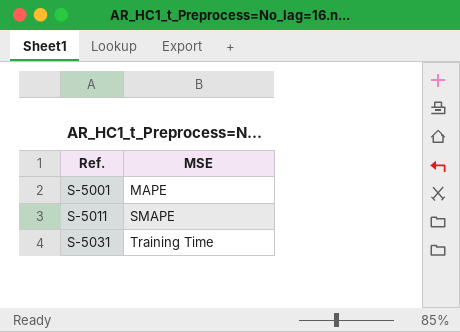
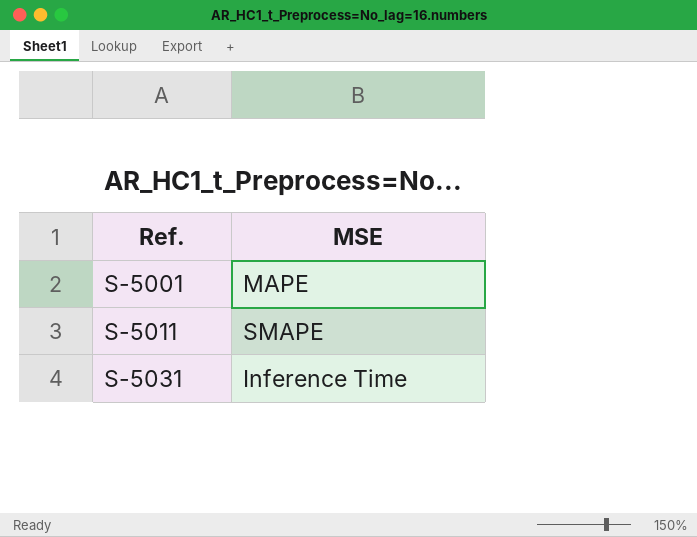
S-5031 | MSE: Training Time -> Inference Time

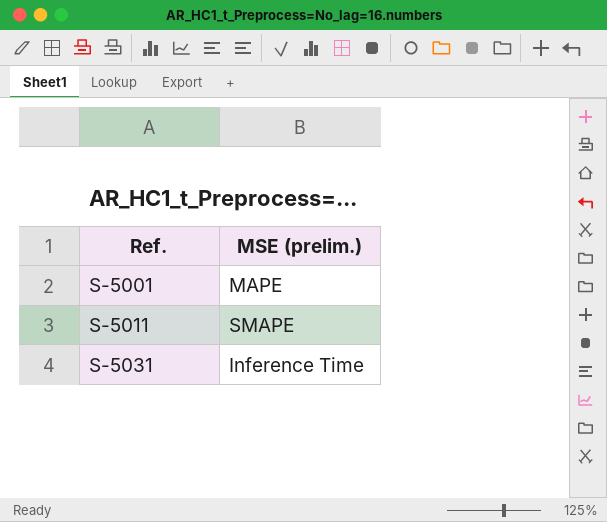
column name: MSE -> MSE (prelim.)

